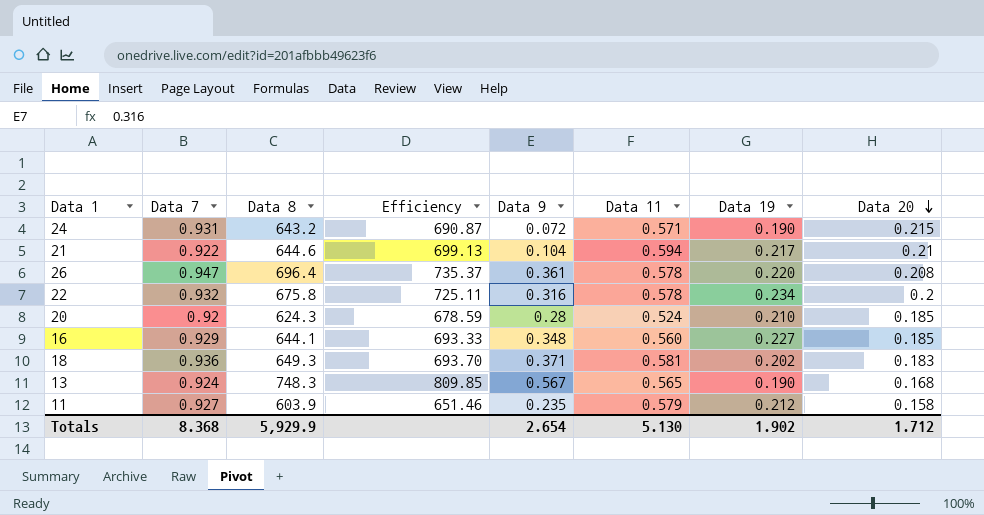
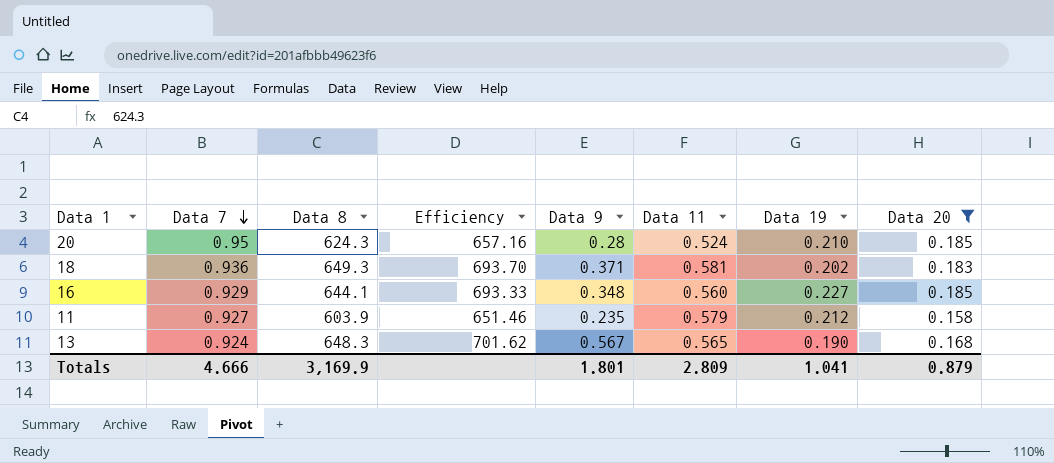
filter: none -> Data 20 <= 0.185
row order: Data 20 descending -> Data 7 descending
20 | Data 7: 0.92 -> 0.95
20 | Efficiency: 678.59 -> 657.16
13 | Data 8: 748.3 -> 648.3
13 | Efficiency: 809.85 -> 701.62
Totals | Data 7: 8.368 -> 4.666
Totals | Data 8: 5,929.9 -> 3,169.9
Totals | Data 9: 2.654 -> 1.801
Totals | Data 11: 5.130 -> 2.809
Totals | Data 19: 1.902 -> 1.041
Totals | Data 20: 1.712 -> 0.879

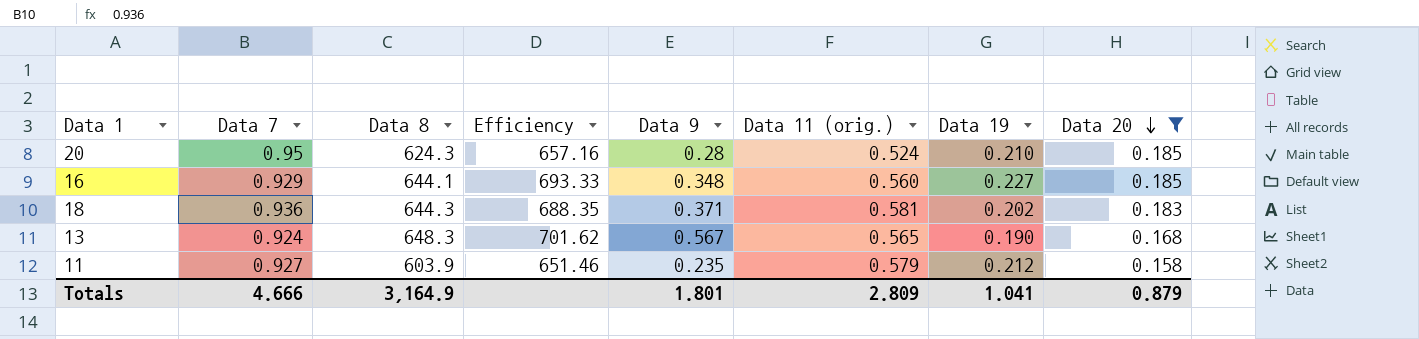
row order: Data 7 descending -> Data 20 descending
column name: Data 11 -> Data 11 (orig.)
18 | Data 8: 649.3 -> 644.3
18 | Efficiency: 693.70 -> 688.35
Totals | Data 8: 3,169.9 -> 3,164.9

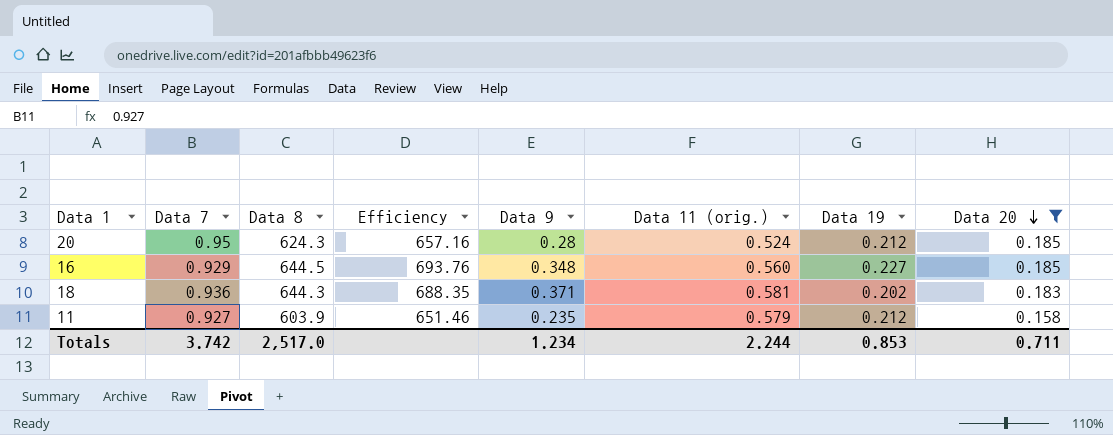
row 13: 0.924 | 648.3 | 701.62 | 0.567 | 0.565 | 0.190 | 0.168 -> none
20 | Data 19: 0.210 -> 0.212
16 | Data 8: 644.1 -> 644.5
16 | Efficiency: 693.33 -> 693.76
Totals | Data 7: 4.666 -> 3.742
Totals | Data 8: 3,164.9 -> 2,517.0
Totals | Data 9: 1.801 -> 1.234
Totals | Data 11 (orig.): 2.809 -> 2.244
Totals | Data 19: 1.041 -> 0.853
Totals | Data 20: 0.879 -> 0.711

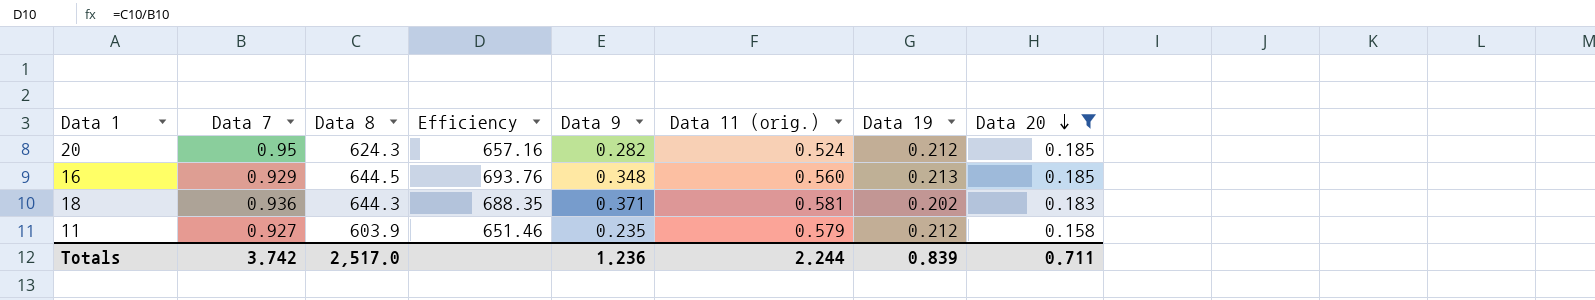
20 | Data 9: 0.28 -> 0.282
16 | Data 19: 0.227 -> 0.213
Totals | Data 9: 1.234 -> 1.236
Totals | Data 19: 0.853 -> 0.839

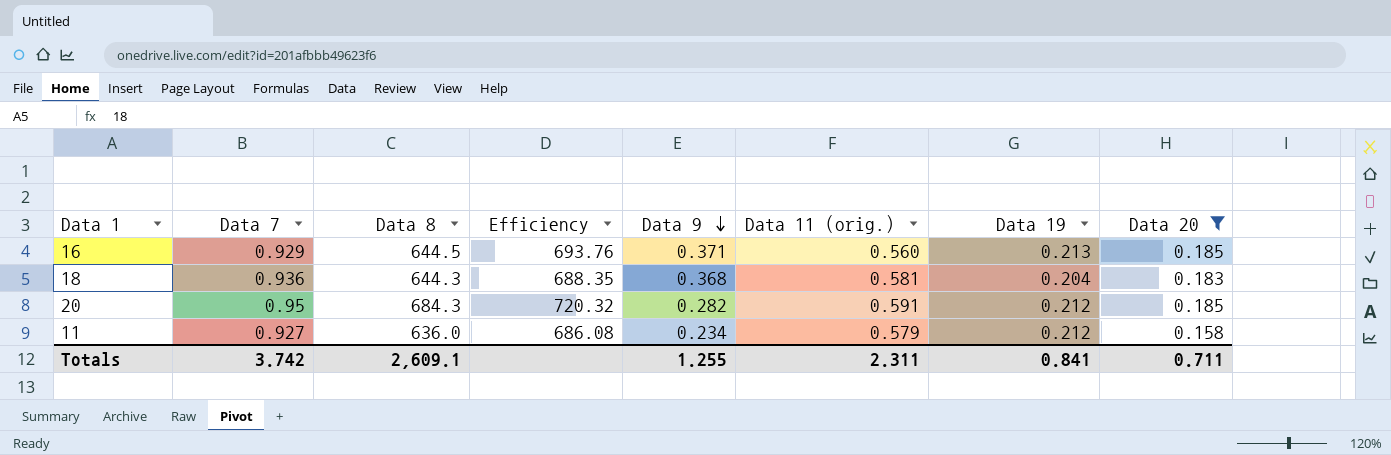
row order: Data 20 descending -> Data 9 descending
16 | Data 9: 0.348 -> 0.371
18 | Data 9: 0.371 -> 0.368
18 | Data 19: 0.202 -> 0.204
20 | Data 8: 624.3 -> 684.3
20 | Efficiency: 657.16 -> 720.32
20 | Data 11 (orig.): 0.524 -> 0.591
11 | Data 8: 603.9 -> 636.0
11 | Efficiency: 651.46 -> 686.08
11 | Data 9: 0.235 -> 0.234
Totals | Data 8: 2,517.0 -> 2,609.1
Totals | Data 9: 1.236 -> 1.255
Totals | Data 11 (orig.): 2.244 -> 2.311
Totals | Data 19: 0.839 -> 0.841

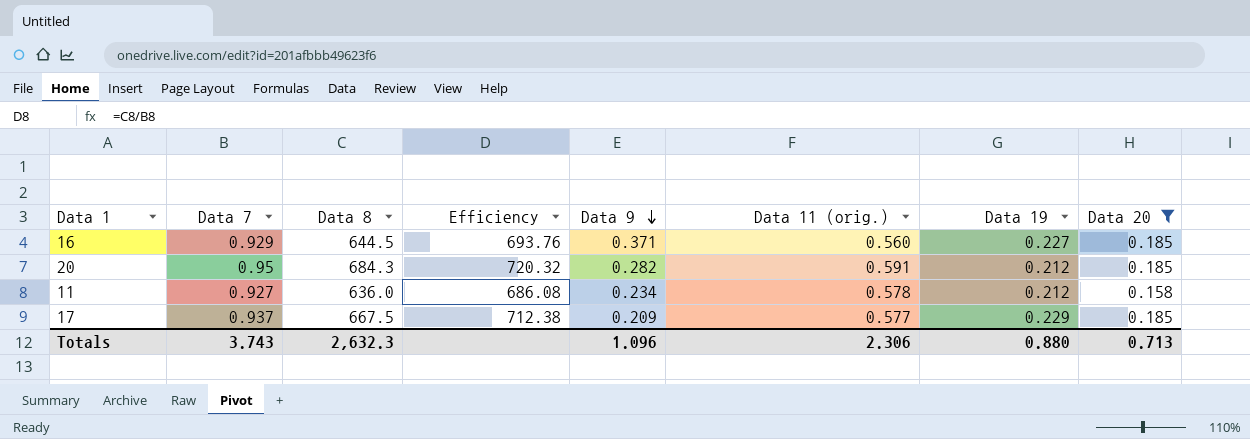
row 18: 0.936 | 644.3 | 688.35 | 0.368 | 0.581 | 0.204 | 0.183 -> none
16 | Data 19: 0.213 -> 0.227
11 | Data 11 (orig.): 0.579 -> 0.578
row 17: none -> 0.937 | 667.5 | 712.38 | 0.209 | 0.577 | 0.229 | 0.185
Totals | Data 7: 3.742 -> 3.743
Totals | Data 8: 2,609.1 -> 2,632.3
Totals | Data 9: 1.255 -> 1.096
Totals | Data 11 (orig.): 2.311 -> 2.306
Totals | Data 19: 0.841 -> 0.880
Totals | Data 20: 0.711 -> 0.713

